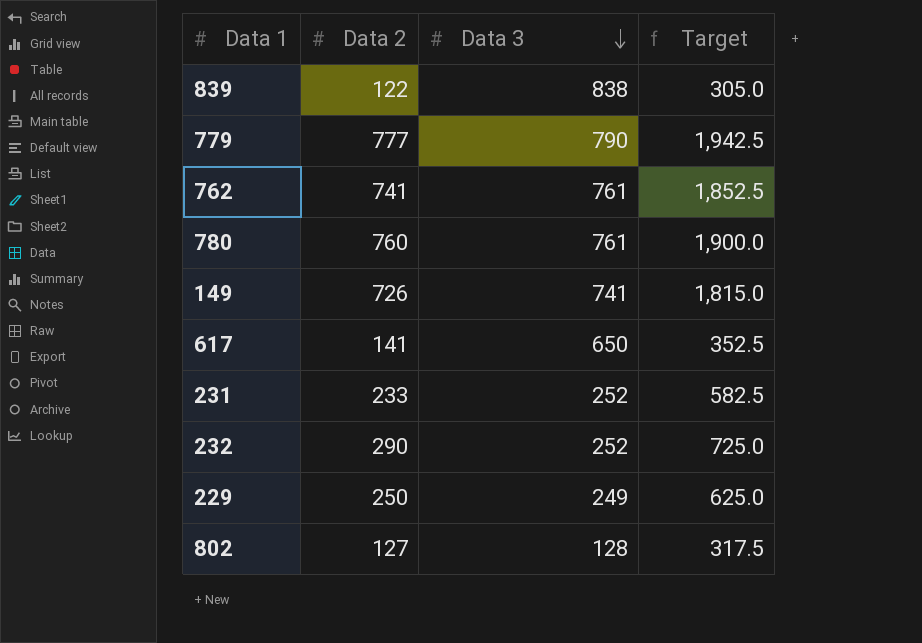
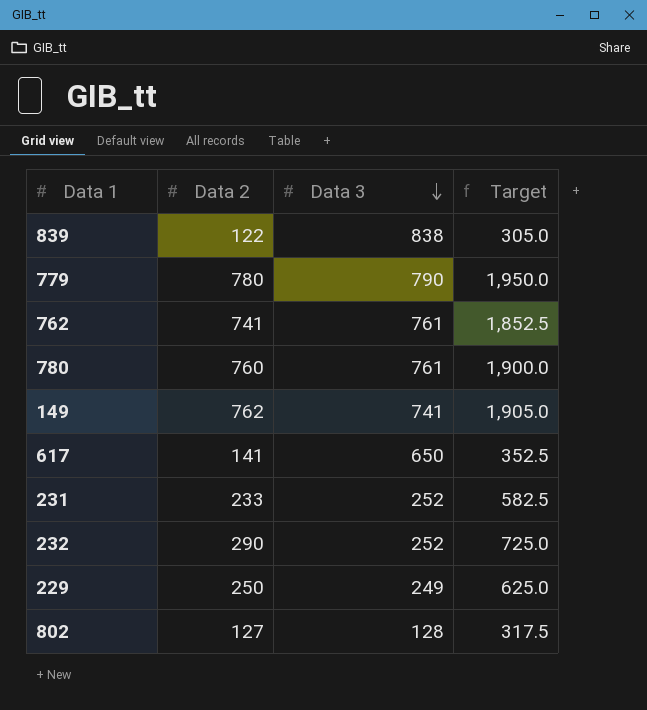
779 | Data 2: 777 -> 780
779 | Target: 1,942.5 -> 1,950.0
149 | Data 2: 726 -> 762
149 | Target: 1,815.0 -> 1,905.0

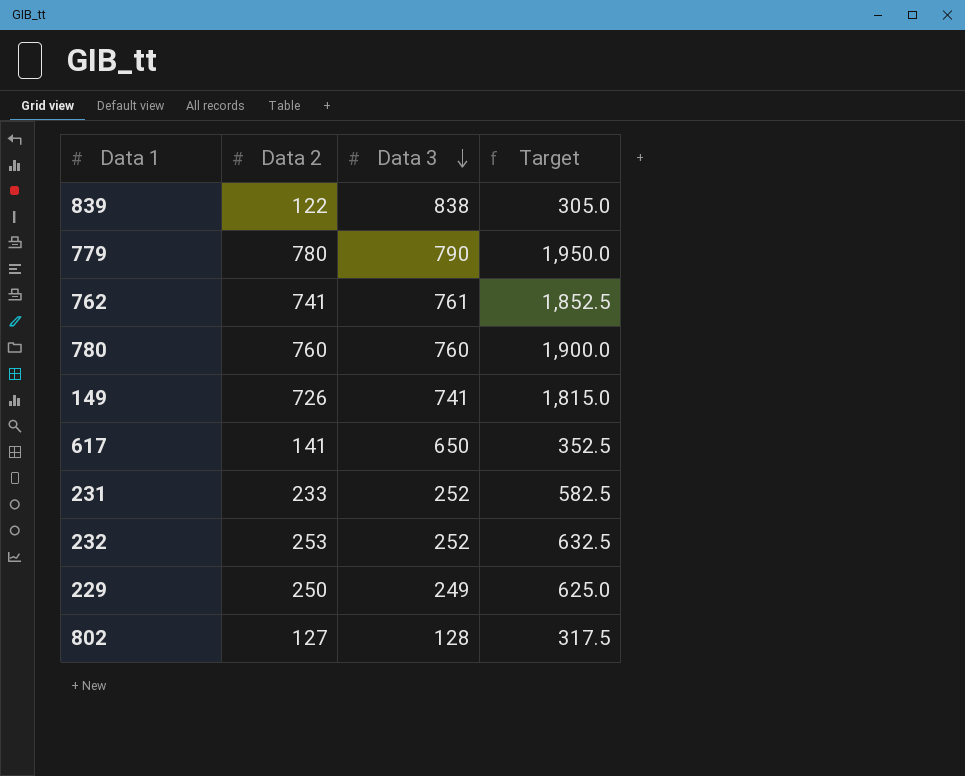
780 | Data 3: 761 -> 760
149 | Data 2: 762 -> 726
149 | Target: 1,905.0 -> 1,815.0
232 | Data 2: 290 -> 253
232 | Target: 725.0 -> 632.5

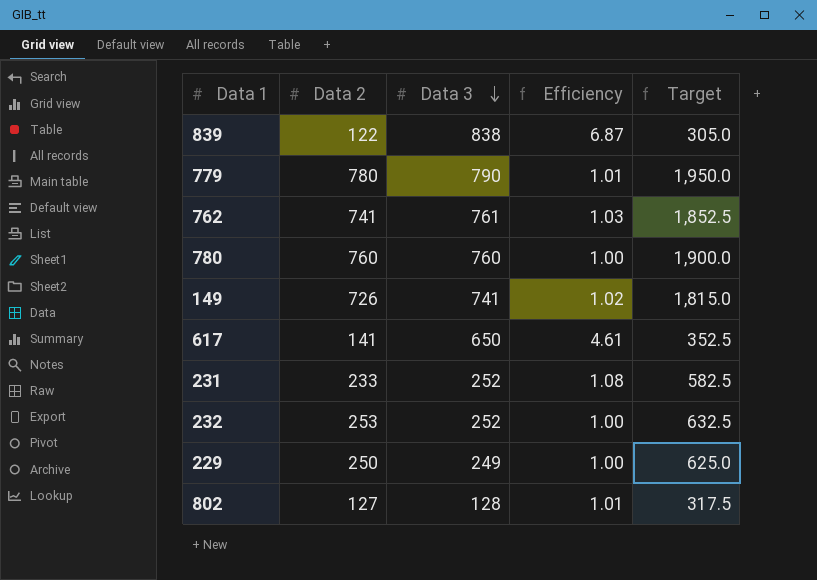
column Efficiency | formula: none -> [Data 3] / [Data 2]

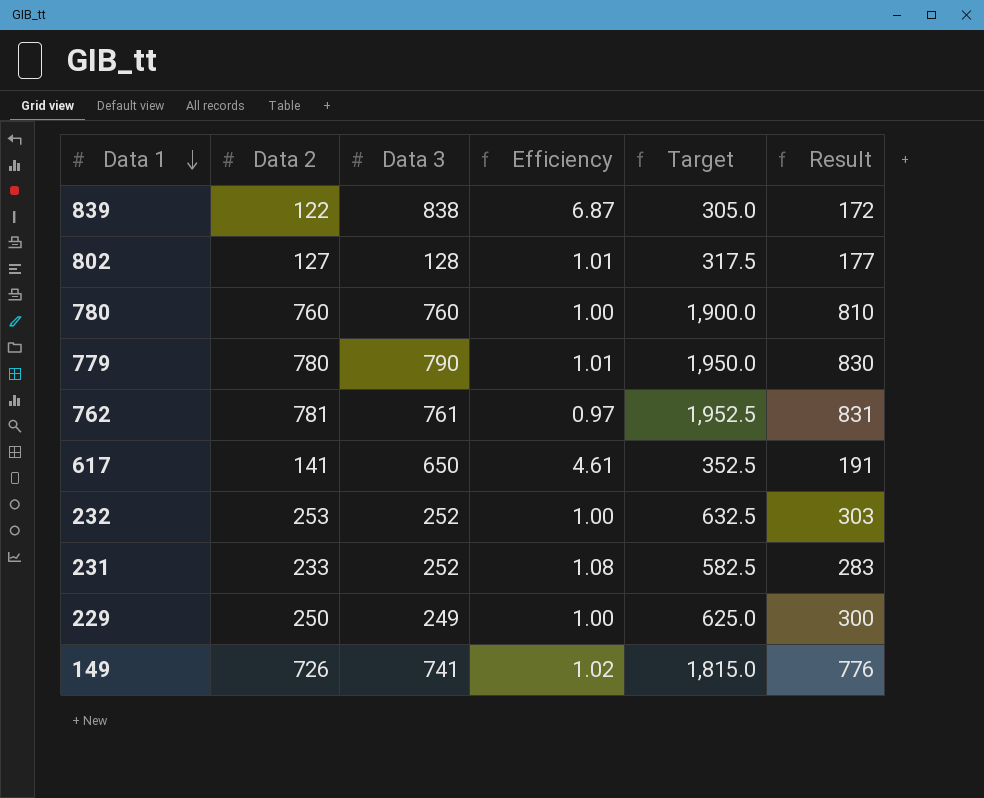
row order: Data 3 descending -> Data 1 descending
column Result | formula: none -> [Data 2] + 50
762 | Data 2: 741 -> 781
762 | Efficiency: 1.03 -> 0.97
762 | Target: 1,852.5 -> 1,952.5

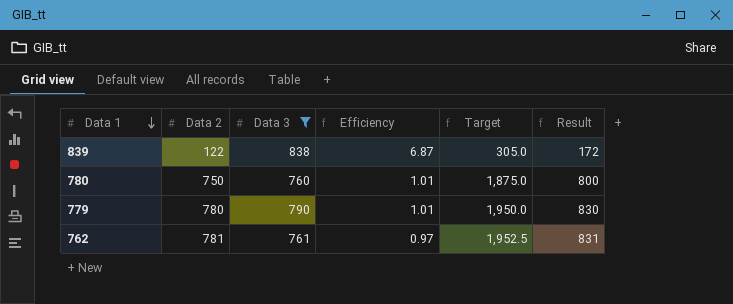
filter: none -> Data 3 >= 760
780 | Data 2: 760 -> 750
780 | Efficiency: 1.00 -> 1.01
780 | Target: 1,900.0 -> 1,875.0
780 | Result: 810 -> 800

